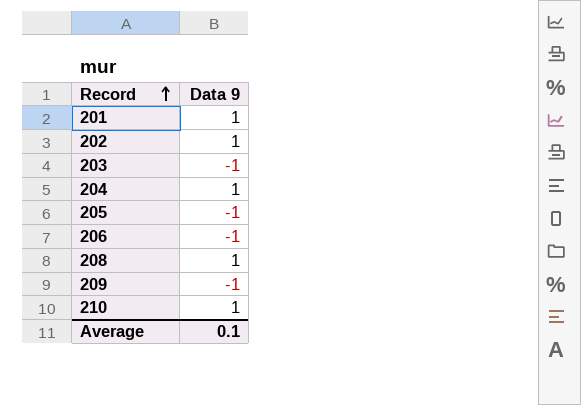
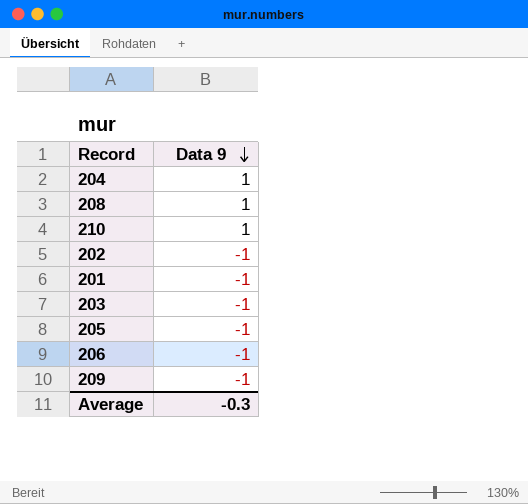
row order: Record ascending -> Data 9 descending
202 | Data 9: 1 -> -1
201 | Data 9: 1 -> -1
Average | Data 9: 0.1 -> -0.3

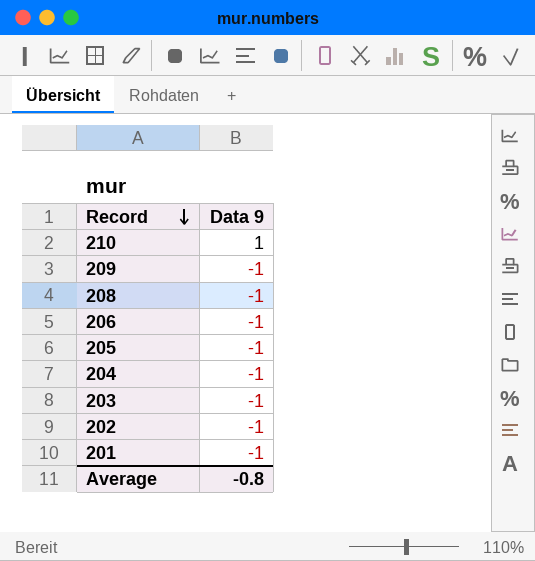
row order: Data 9 descending -> Record descending
208 | Data 9: 1 -> -1
204 | Data 9: 1 -> -1
Average | Data 9: -0.3 -> -0.8

